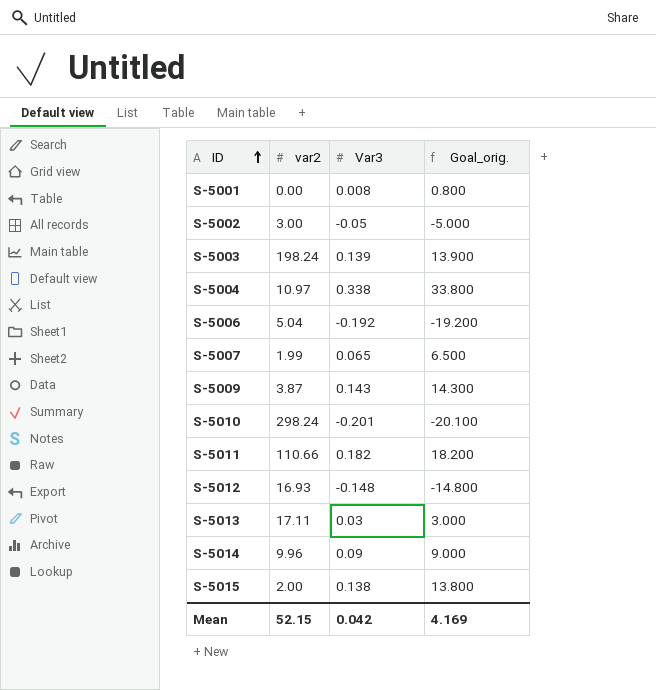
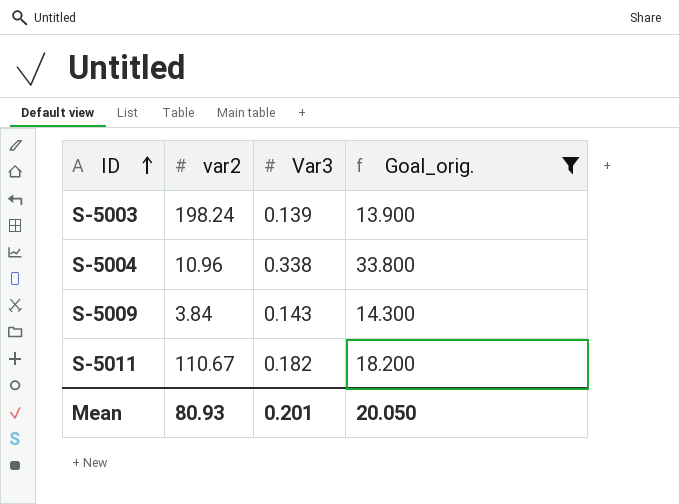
filter: none -> Goal_orig. >= 13.900
S-5004 | var2: 10.97 -> 10.96
S-5009 | var2: 3.87 -> 3.84
S-5011 | var2: 110.66 -> 110.67
Mean | var2: 52.15 -> 80.93
Mean | Var3: 0.042 -> 0.201
Mean | Goal_orig.: 4.169 -> 20.050

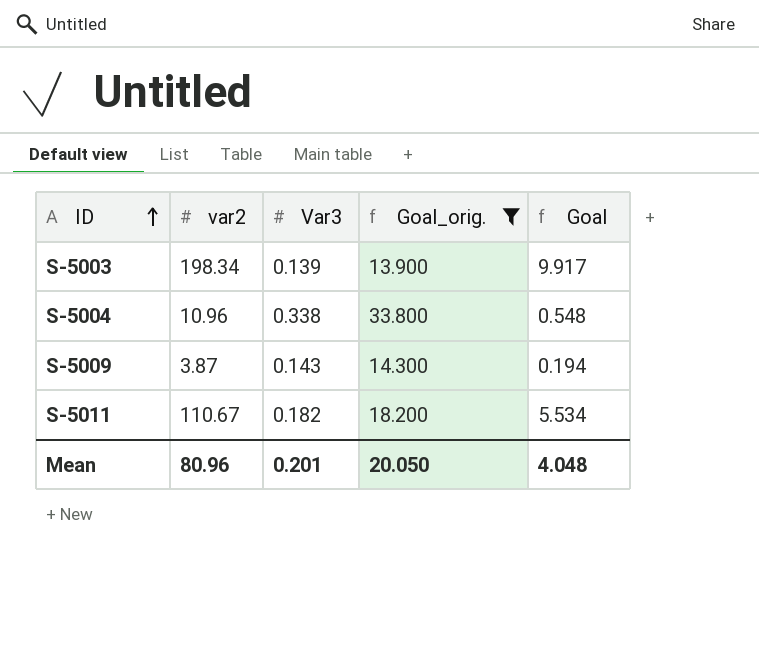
column Goal | formula: none -> [var2] * 0.05
S-5003 | var2: 198.24 -> 198.34
S-5009 | var2: 3.84 -> 3.87
Mean | var2: 80.93 -> 80.96

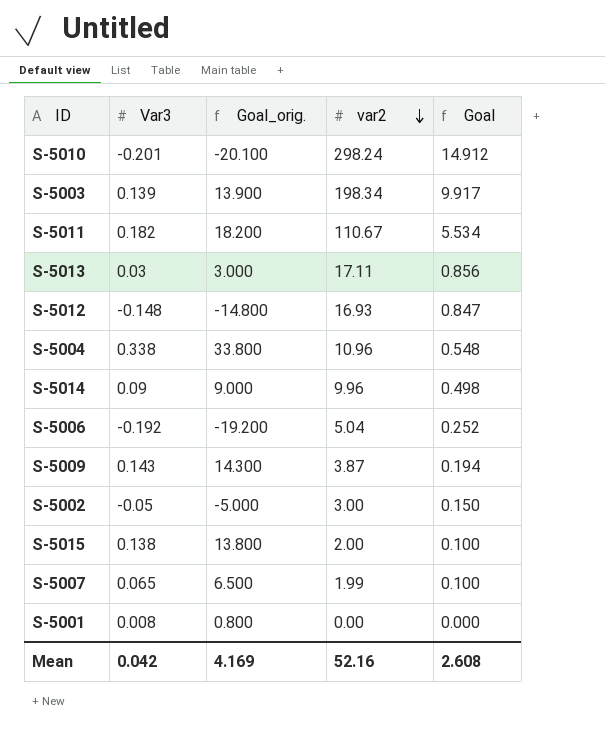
filter: Goal_orig. >= 13.900 -> none
row order: ID ascending -> var2 descending
column var2 | position: 2 -> 4
Mean | Var3: 0.201 -> 0.042
Mean | Goal_orig.: 20.050 -> 4.169
Mean | var2: 80.96 -> 52.16
Mean | Goal: 4.048 -> 2.608

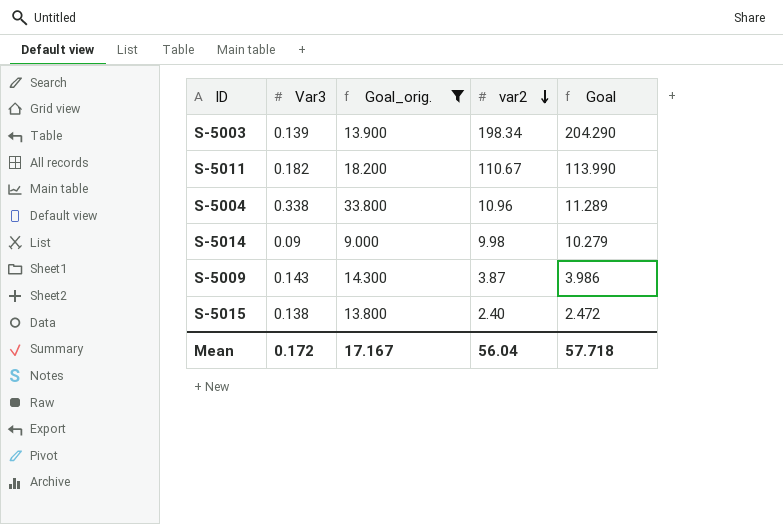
filter: none -> Goal_orig. >= 9.000
column Goal | formula: [var2] * 0.05 -> [var2] * 1.03
S-5014 | var2: 9.96 -> 9.98
S-5015 | var2: 2.00 -> 2.40
Mean | Var3: 0.042 -> 0.172
Mean | Goal_orig.: 4.169 -> 17.167
Mean | var2: 52.16 -> 56.04
Mean | Goal: 2.608 -> 57.718

